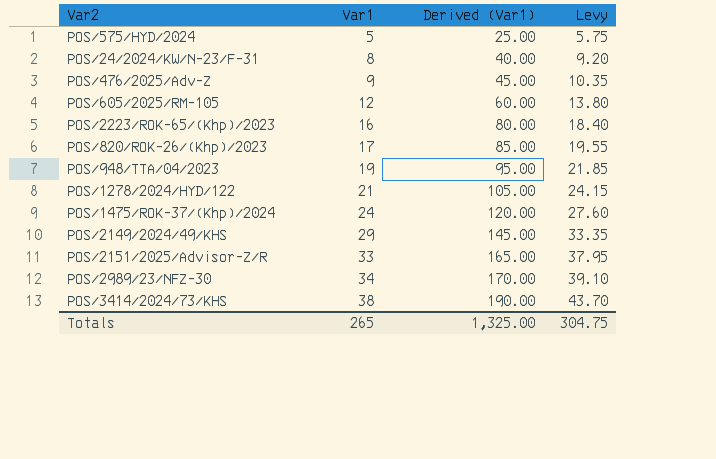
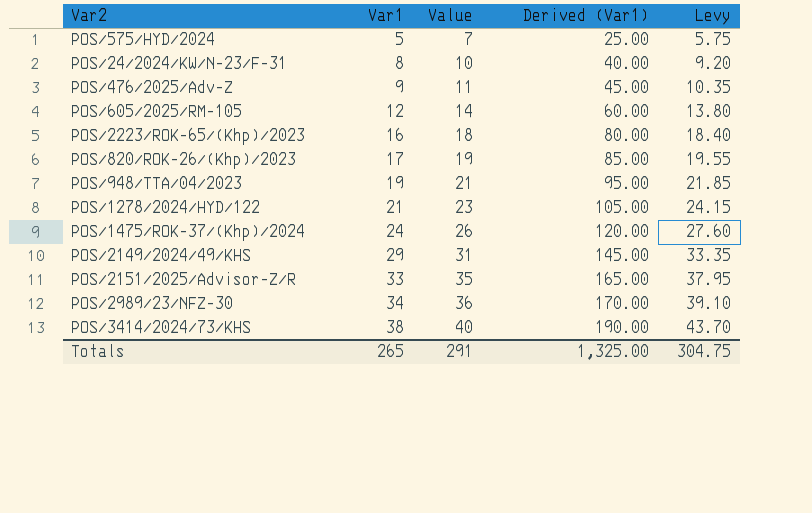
column Value | formula: none -> [Var1] + 2

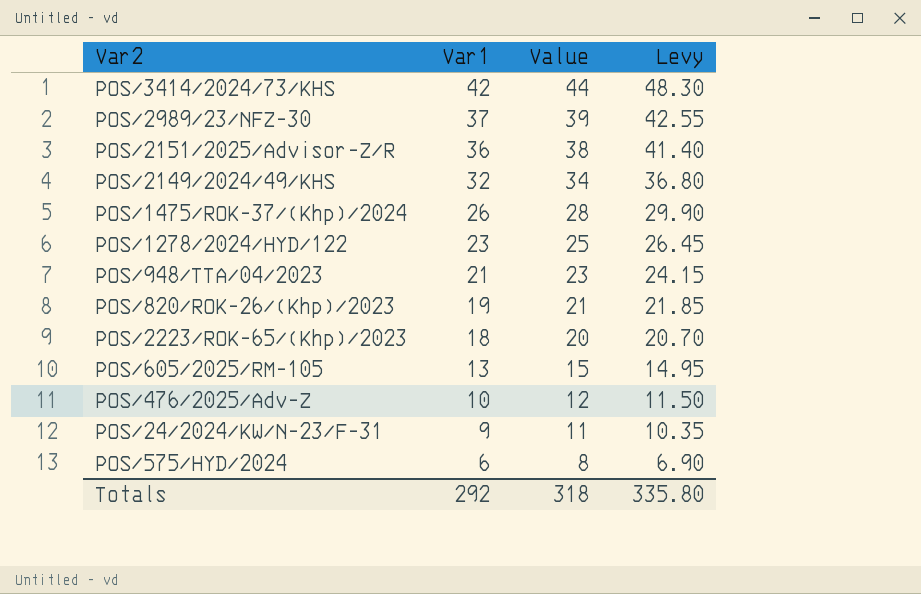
row order: Var1 ascending -> Var1 descending
column Derived (Var1) | formula: [Var1] * 5 -> none
POS/3414/2024/73/KHS | Var1: 38 -> 42
POS/3414/2024/73/KHS | Value: 40 -> 44
POS/3414/2024/73/KHS | Levy: 43.70 -> 48.30
POS/2989/23/NFZ-30 | Var1: 34 -> 37
POS/2989/23/NFZ-30 | Value: 36 -> 39
POS/2989/23/NFZ-30 | Levy: 39.10 -> 42.55
POS/2151/2025/Advisor-Z/R | Var1: 33 -> 36
POS/2151/2025/Advisor-Z/R | Value: 35 -> 38
POS/2151/2025/Advisor-Z/R | Levy: 37.95 -> 41.40
POS/2149/2024/49/KHS | Var1: 29 -> 32
POS/2149/2024/49/KHS | Value: 31 -> 34
POS/2149/2024/49/KHS | Levy: 33.35 -> 36.80
POS/1475/ROK-37/(Khp)/2024 | Var1: 24 -> 26
POS/1475/ROK-37/(Khp)/2024 | Value: 26 -> 28
POS/1475/ROK-37/(Khp)/2024 | Levy: 27.60 -> 29.90
POS/1278/2024/HYD/122 | Var1: 21 -> 23
POS/1278/2024/HYD/122 | Value: 23 -> 25
POS/1278/2024/HYD/122 | Levy: 24.15 -> 26.45
POS/948/TTA/04/2023 | Var1: 19 -> 21
POS/948/TTA/04/2023 | Value: 21 -> 23
POS/948/TTA/04/2023 | Levy: 21.85 -> 24.15
POS/820/ROK-26/(Khp)/2023 | Var1: 17 -> 19
POS/820/ROK-26/(Khp)/2023 | Value: 19 -> 21
POS/820/ROK-26/(Khp)/2023 | Levy: 19.55 -> 21.85
POS/2223/ROK-65/(Khp)/2023 | Var1: 16 -> 18
POS/2223/ROK-65/(Khp)/2023 | Value: 18 -> 20
POS/2223/ROK-65/(Khp)/2023 | Levy: 18.40 -> 20.70
POS/605/2025/RM-105 | Var1: 12 -> 13
POS/605/2025/RM-105 | Value: 14 -> 15
POS/605/2025/RM-105 | Levy: 13.80 -> 14.95
POS/476/2025/Adv-Z | Var1: 9 -> 10
POS/476/2025/Adv-Z | Value: 11 -> 12
POS/476/2025/Adv-Z | Levy: 10.35 -> 11.50
POS/24/2024/KW/N-23/F-31 | Var1: 8 -> 9
POS/24/2024/KW/N-23/F-31 | Value: 10 -> 11
POS/24/2024/KW/N-23/F-31 | Levy: 9.20 -> 10.35
POS/575/HYD/2024 | Var1: 5 -> 6
POS/575/HYD/2024 | Value: 7 -> 8
POS/575/HYD/2024 | Levy: 5.75 -> 6.90
Totals | Var1: 265 -> 292
Totals | Value: 291 -> 318
Totals | Levy: 304.75 -> 335.80

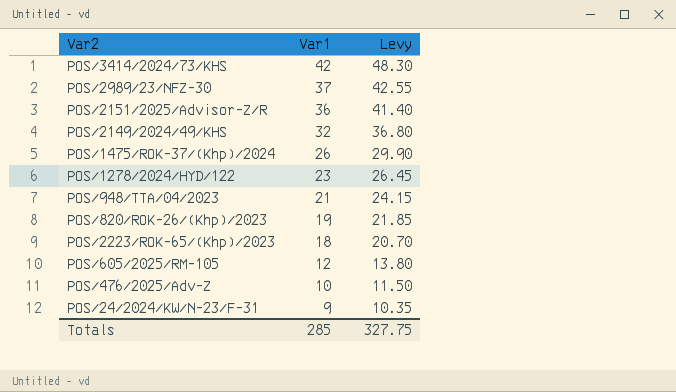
column Value | formula: [Var1] + 2 -> none
row POS/575/HYD/2024: 6 | 8 | 6.90 -> none
POS/605/2025/RM-105 | Var1: 13 -> 12
POS/605/2025/RM-105 | Levy: 14.95 -> 13.80
Totals | Var1: 292 -> 285
Totals | Levy: 335.80 -> 327.75

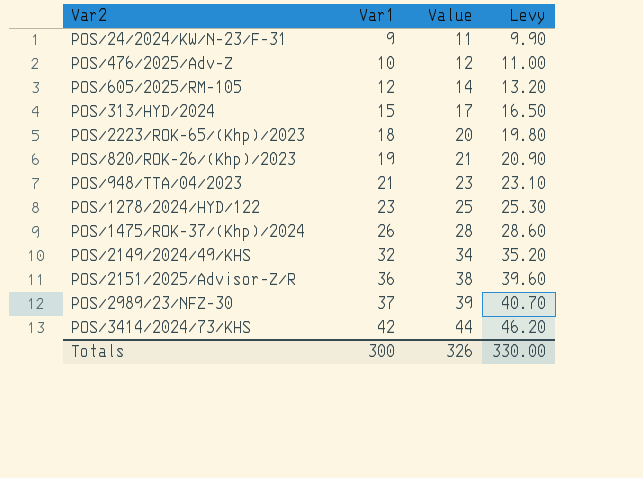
row order: Var1 descending -> Var1 ascending
column Value | formula: none -> [Var1] + 2
column Levy | formula: [Var1] * 1.15 -> [Var1] * 1.1
row POS/313/HYD/2024: none -> 15 | 17 | 16.50
Totals | Var1: 285 -> 300
Totals | Levy: 327.75 -> 330.00

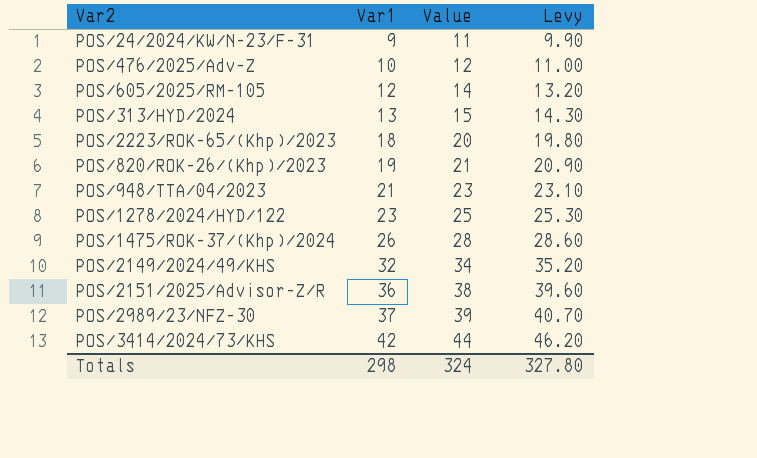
POS/313/HYD/2024 | Var1: 15 -> 13
POS/313/HYD/2024 | Value: 17 -> 15
POS/313/HYD/2024 | Levy: 16.50 -> 14.30
Totals | Var1: 300 -> 298
Totals | Value: 326 -> 324
Totals | Levy: 330.00 -> 327.80

